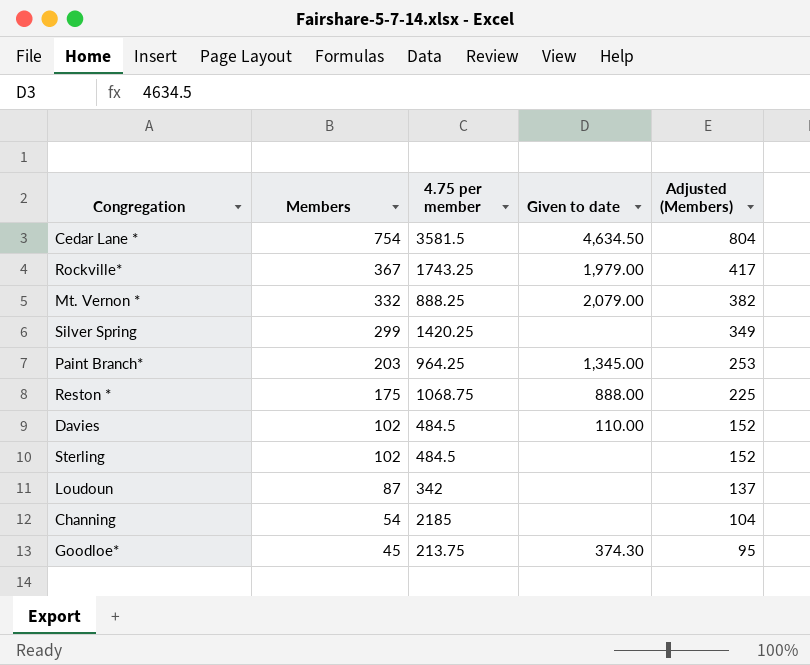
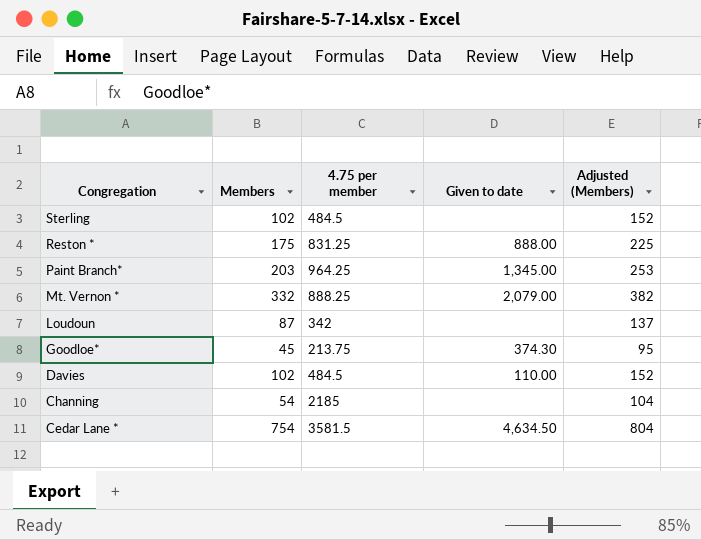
row order: Members descending -> Congregation descending
row Rockville*: 367 | 1743.25 | 1,979.00 | 417 -> none
row Silver Spring: 299 | 1420.25 | none | 349 -> none
Reston * | 4.75 per member: 1068.75 -> 831.25

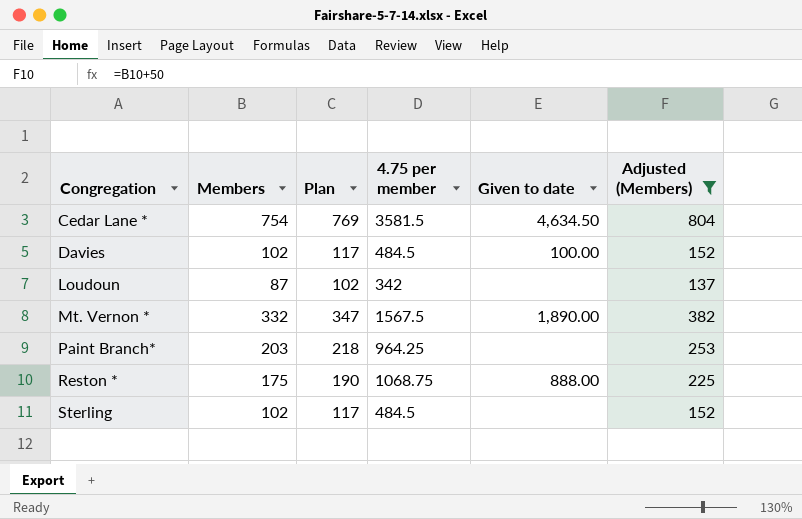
filter: none -> Adjusted (Members) >= 137
row order: Congregation descending -> Congregation ascending
column Plan | formula: none -> [Members] + 15
Davies | Given to date: 110.00 -> 100.00
Mt. Vernon * | 4.75 per member: 888.25 -> 1567.5
Mt. Vernon * | Given to date: 2,079.00 -> 1,890.00
Paint Branch* | Given to date: 1,345.00 -> none
Reston * | 4.75 per member: 831.25 -> 1068.75

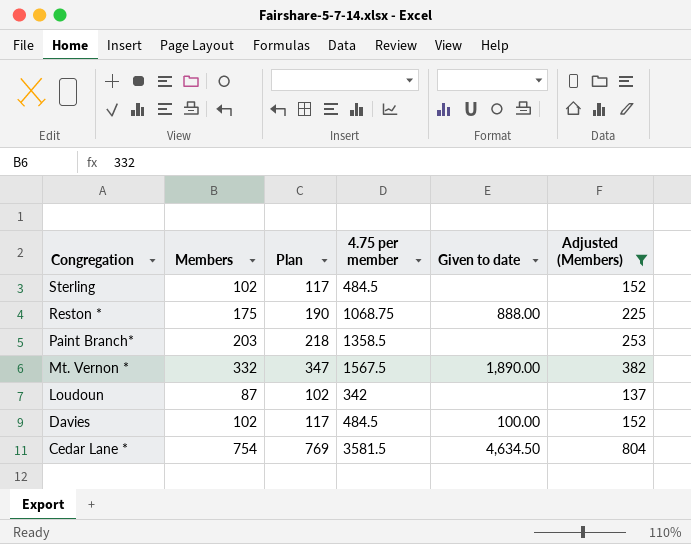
row order: Congregation ascending -> Congregation descending
Paint Branch* | 4.75 per member: 964.25 -> 1358.5

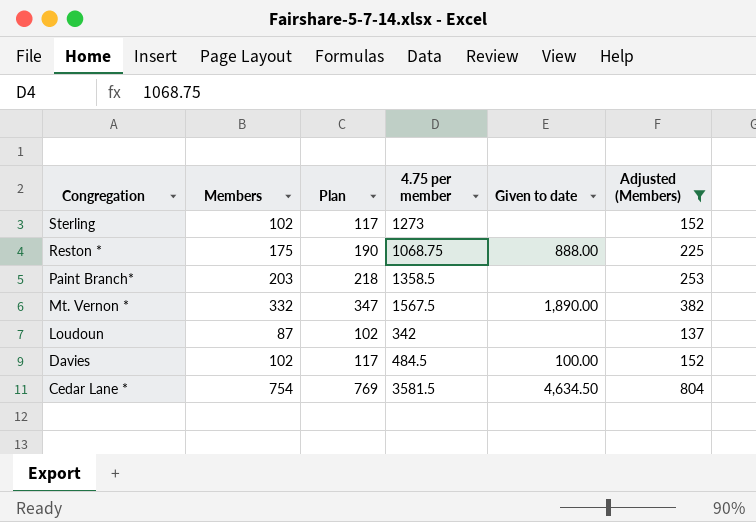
Sterling | 4.75 per member: 484.5 -> 1273

